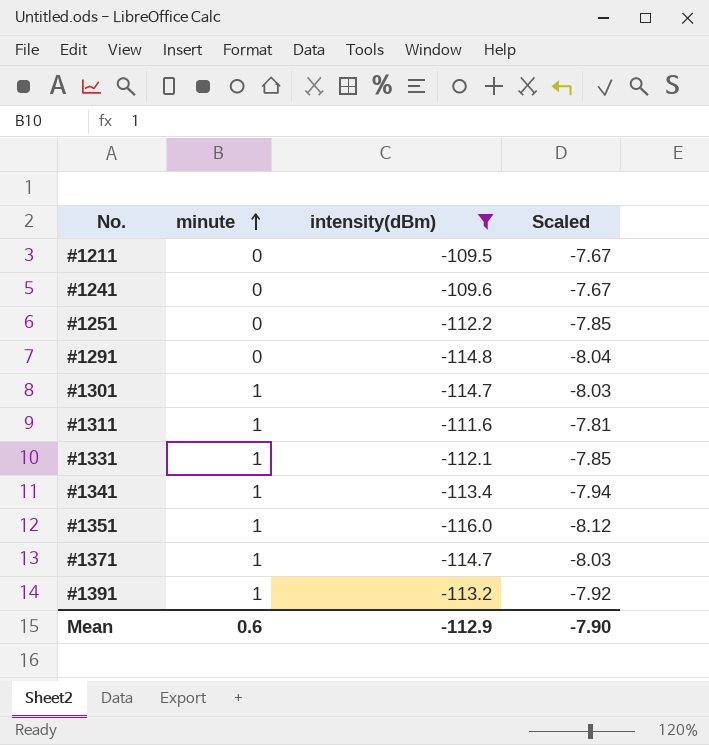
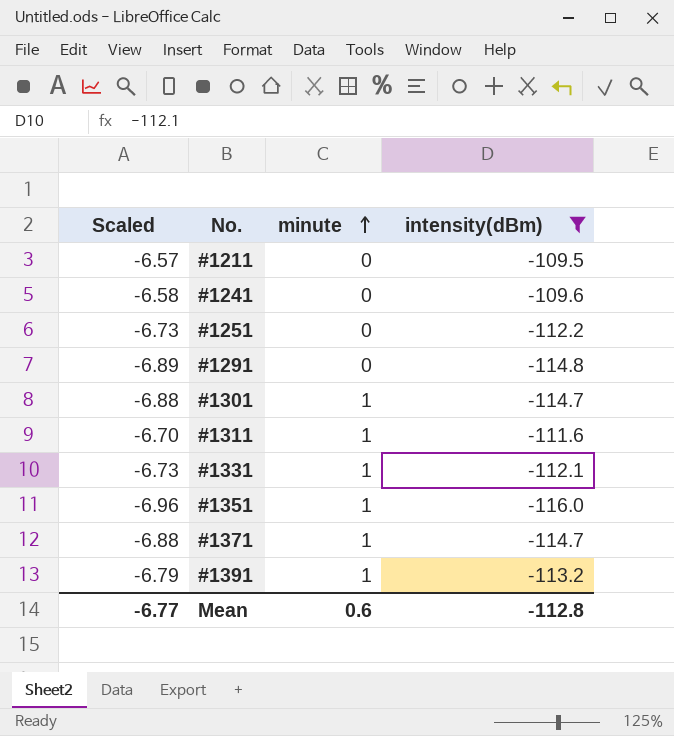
column Scaled | formula: [intensity(dBm)] * 0.07 -> [intensity(dBm)] * 0.06
column Scaled | position: 4 -> 1
row #1341: 1 | -113.4 | -7.94 -> none
Mean | Scaled: -7.90 -> -6.77
Mean | intensity(dBm): -112.9 -> -112.8

